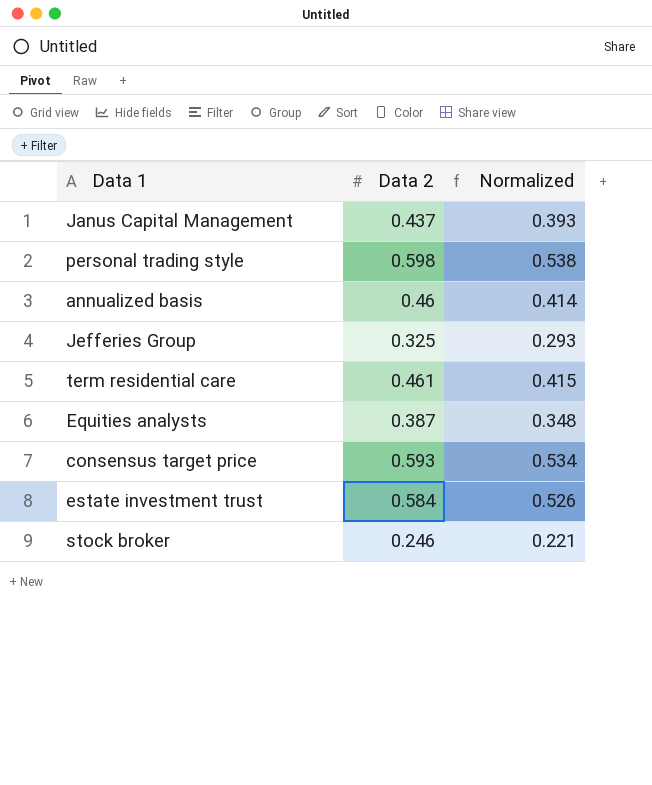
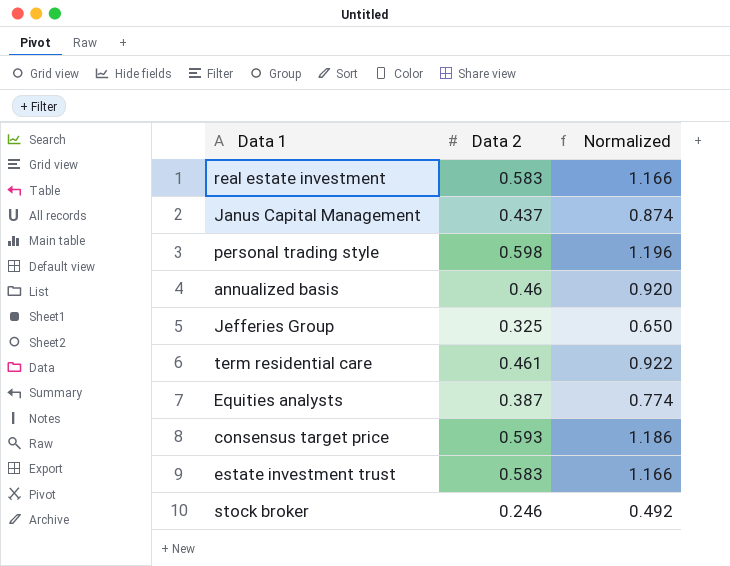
column Normalized | formula: [Data 2] * 0.9 -> [Data 2] * 2
row real estate investment: none -> 0.583 | 1.166
estate investment trust | Data 2: 0.584 -> 0.583

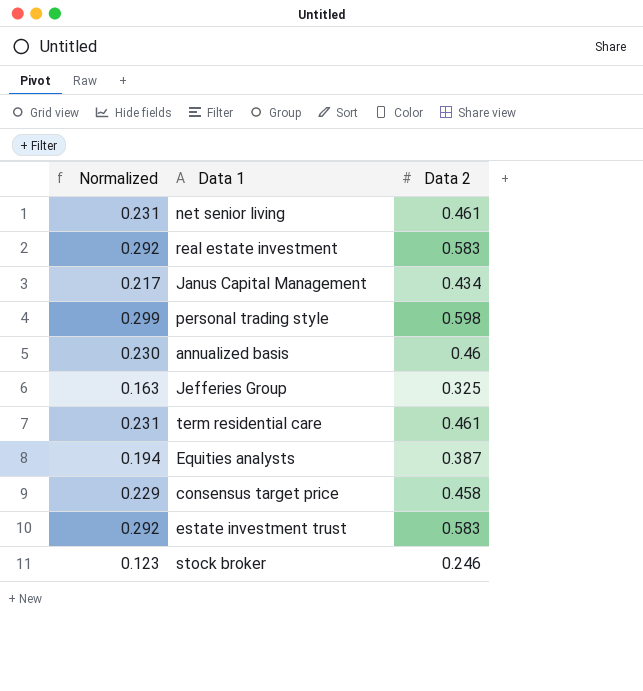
column Normalized | formula: [Data 2] * 2 -> [Data 2] * 0.5
column Normalized | position: 3 -> 1
row net senior living: none -> 0.231 | 0.461
Janus Capital Management | Data 2: 0.437 -> 0.434
consensus target price | Data 2: 0.593 -> 0.458

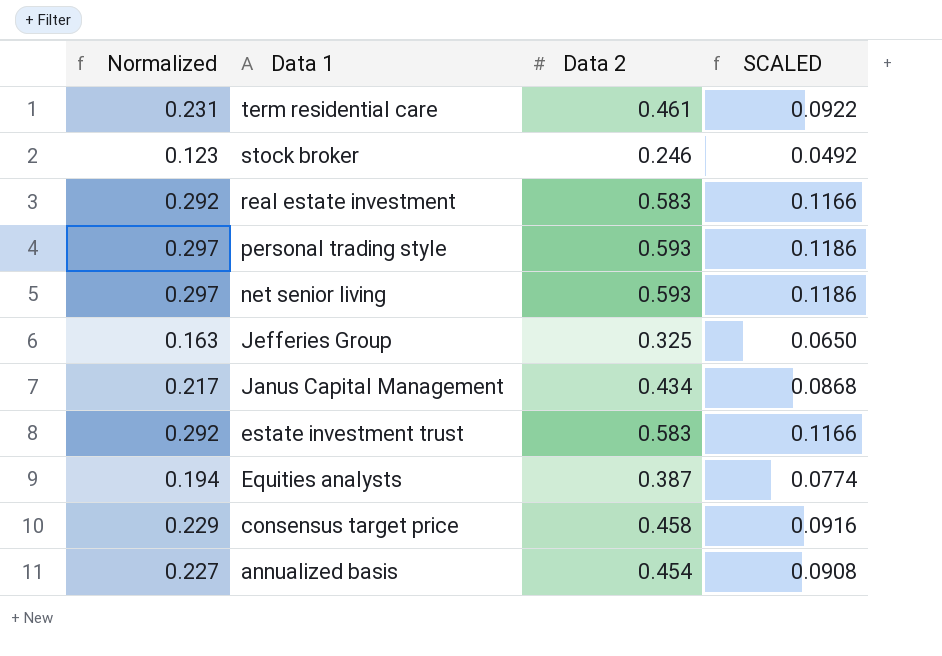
row order: none -> Data 1 descending
column SCALED | formula: none -> [Data 2] * 0.2
personal trading style | Normalized: 0.299 -> 0.297
personal trading style | Data 2: 0.598 -> 0.593
net senior living | Normalized: 0.231 -> 0.297
net senior living | Data 2: 0.461 -> 0.593
annualized basis | Normalized: 0.230 -> 0.227
annualized basis | Data 2: 0.46 -> 0.454

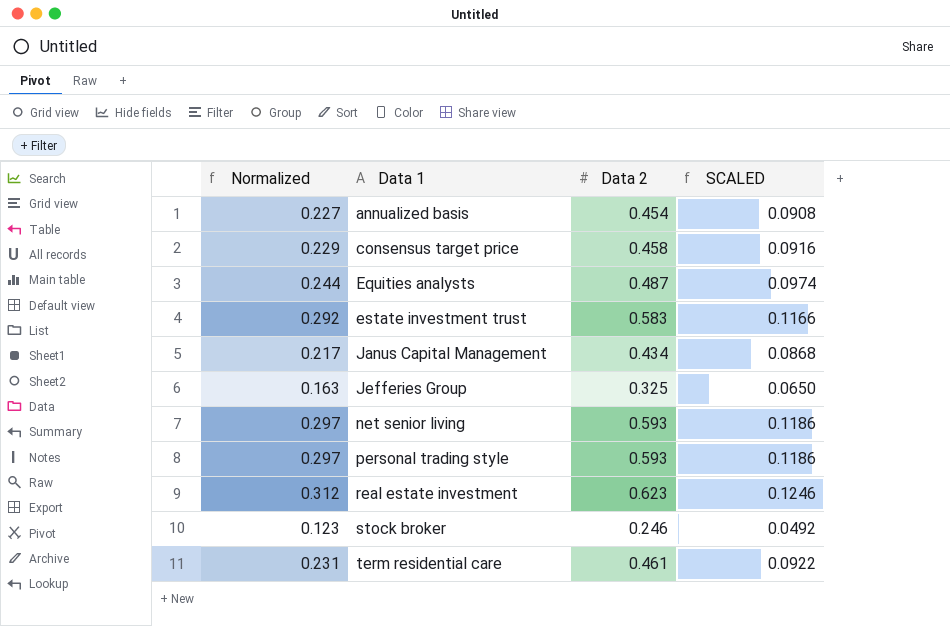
row order: Data 1 descending -> Data 1 ascending
Equities analysts | Normalized: 0.194 -> 0.244
Equities analysts | Data 2: 0.387 -> 0.487
Equities analysts | SCALED: 0.0774 -> 0.0974
real estate investment | Normalized: 0.292 -> 0.312
real estate investment | Data 2: 0.583 -> 0.623
real estate investment | SCALED: 0.1166 -> 0.1246

